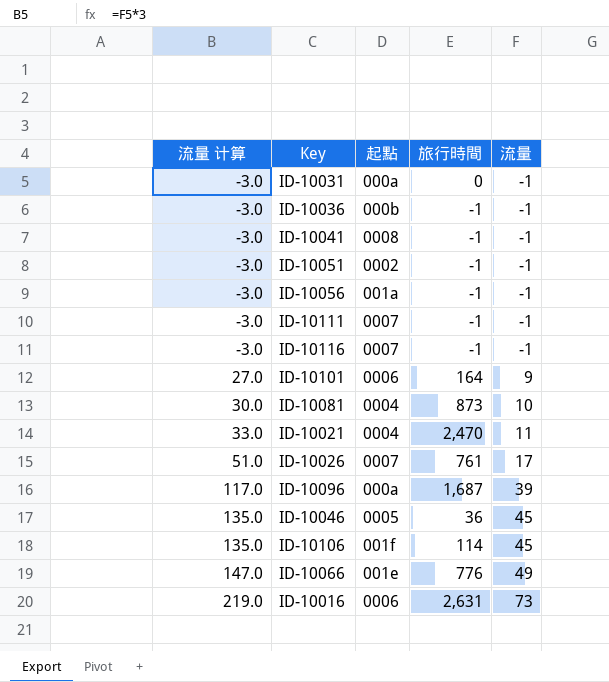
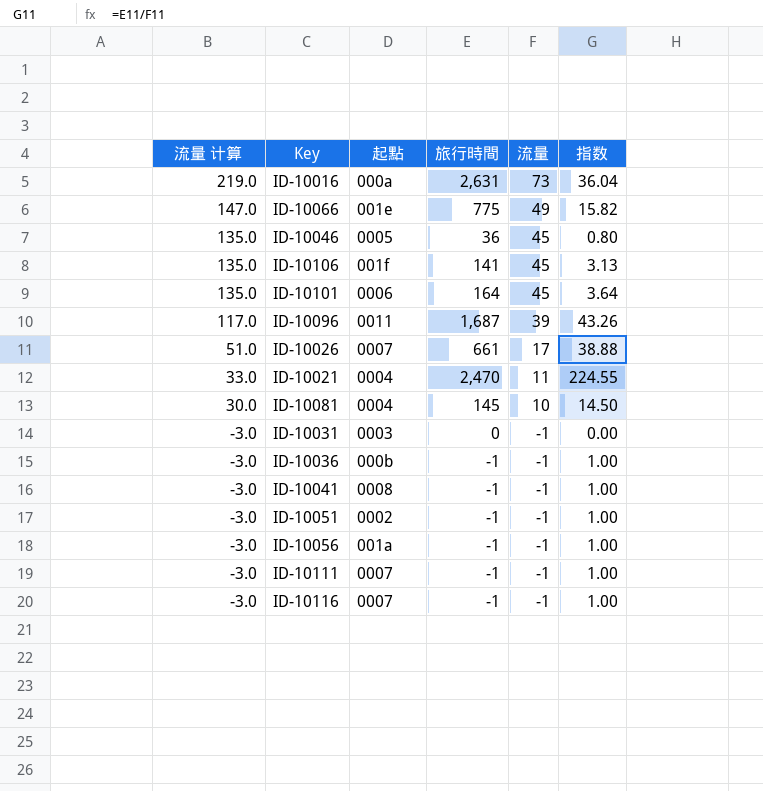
row order: 流量 计算 ascending -> 流量 计算 descending
column 指数 | formula: none -> [旅行時間] / [流量]
ID-10016 | 起點: 0006 -> 000a
ID-10066 | 旅行時間: 776 -> 775
ID-10106 | 旅行時間: 114 -> 141
ID-10101 | 流量 计算: 27.0 -> 135.0
ID-10101 | 流量: 9 -> 45
ID-10096 | 起點: 000a -> 0011
ID-10026 | 旅行時間: 761 -> 661
ID-10081 | 旅行時間: 873 -> 145
ID-10031 | 起點: 000a -> 0003

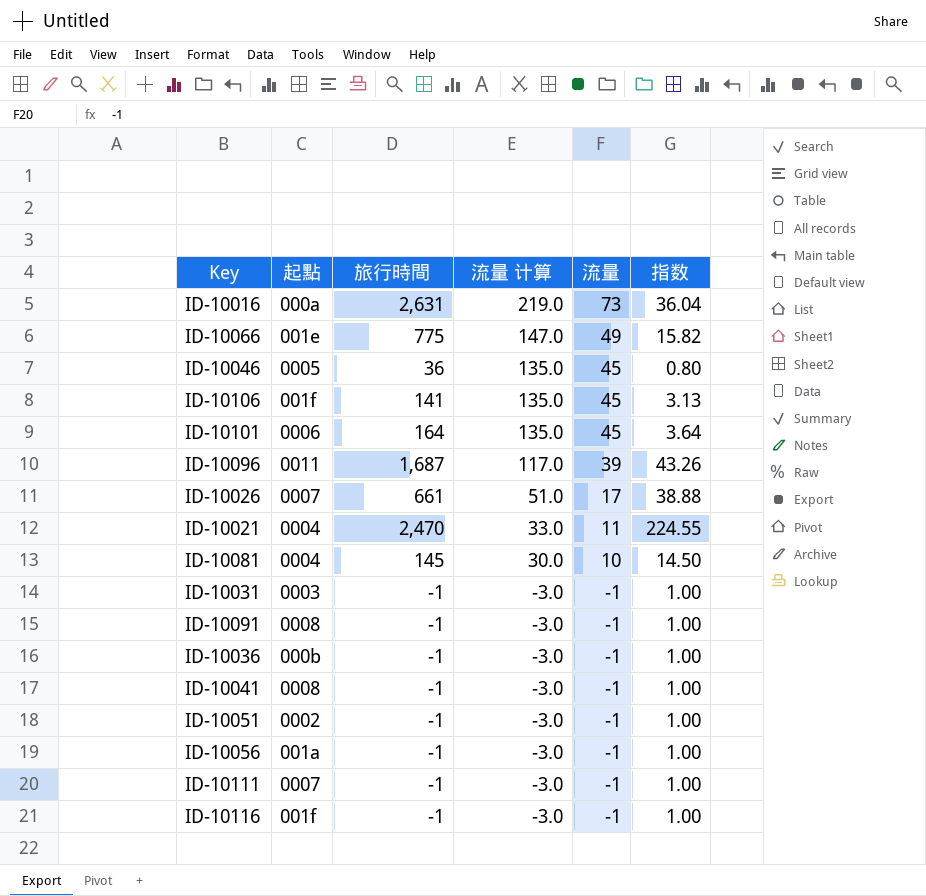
column 流量 计算 | position: 1 -> 4
ID-10031 | 旅行時間: 0 -> -1
ID-10031 | 指数: 0.00 -> 1.00
row ID-10091: none -> 0008 | -1 | -3.0 | -1 | 1.00
ID-10116 | 起點: 0007 -> 001f

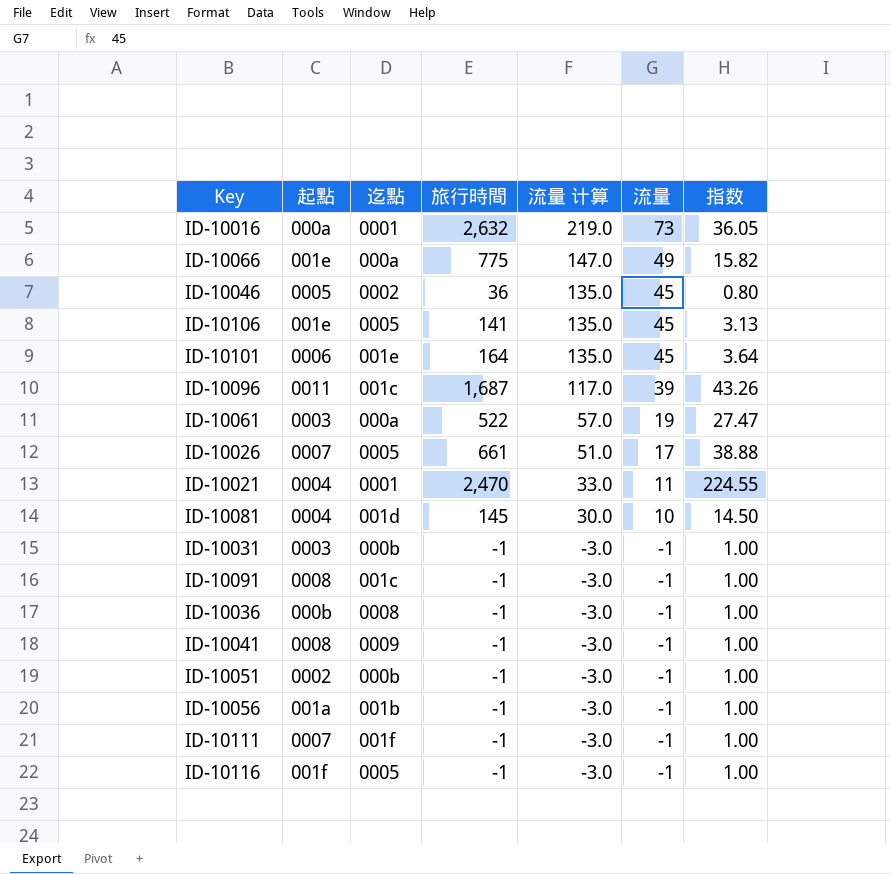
column 迄點 | position: none -> 3
ID-10016 | 旅行時間: 2,631 -> 2,632
ID-10016 | 指数: 36.04 -> 36.05
ID-10106 | 起點: 001f -> 001e
row ID-10061: none -> 0003 | 000a | 522 | 57.0 | 19 | 27.47

